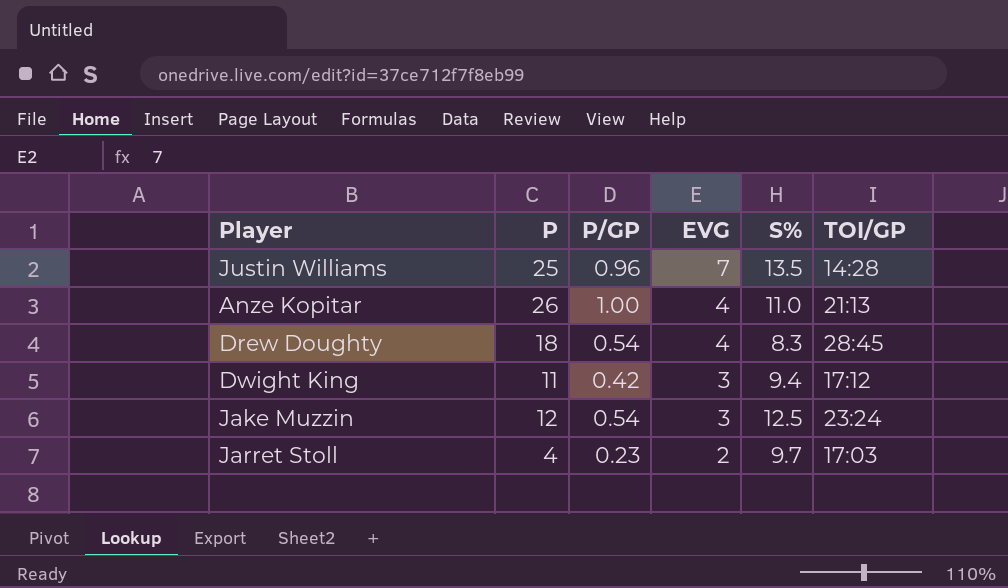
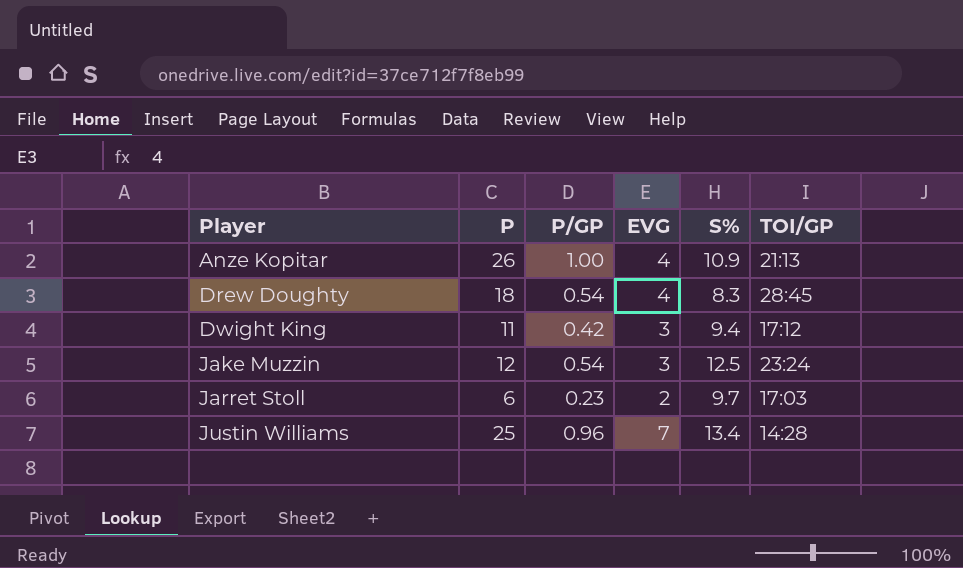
row order: EVG descending -> Player ascending
Anze Kopitar | S%: 11.0 -> 10.9
Jarret Stoll | P: 4 -> 6
Justin Williams | S%: 13.5 -> 13.4

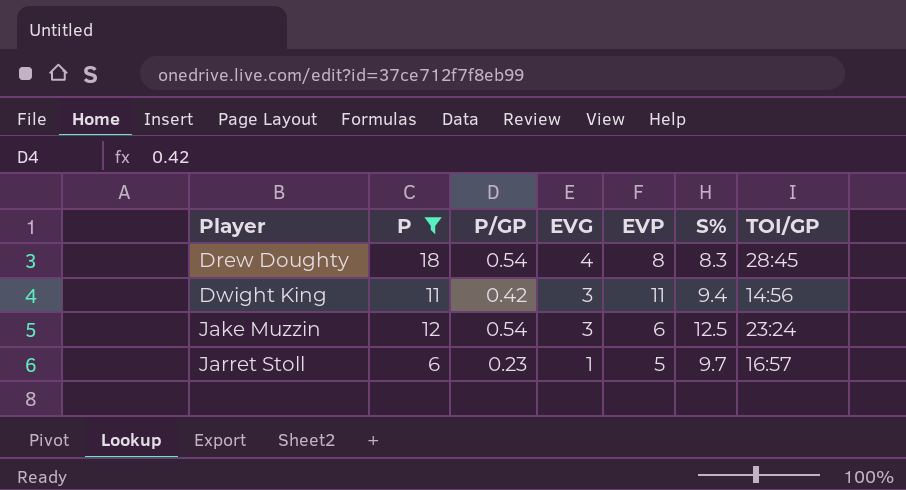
filter: none -> P <= 18
column EVP | position: none -> 5
Dwight King | TOI/GP: 17:12 -> 14:56
Jarret Stoll | EVG: 2 -> 1
Jarret Stoll | TOI/GP: 17:03 -> 16:57

